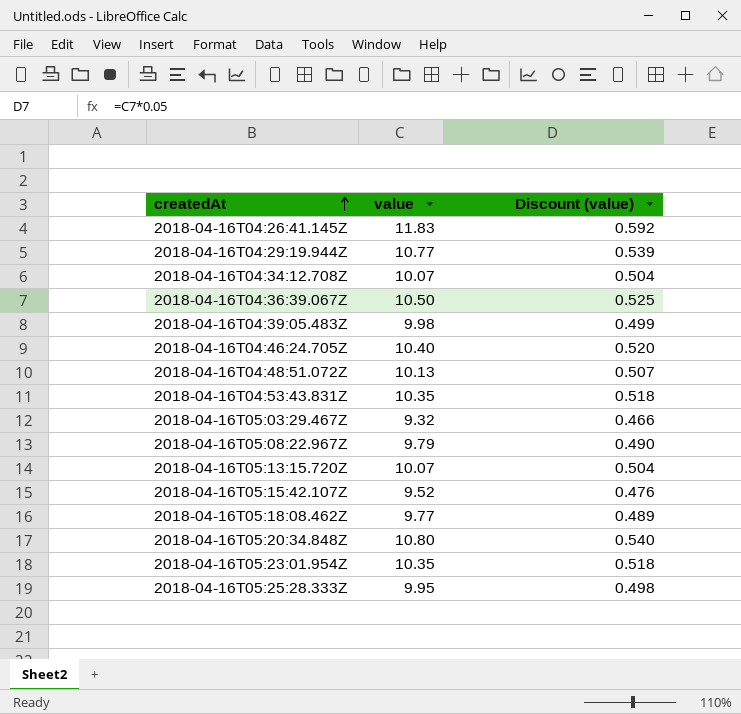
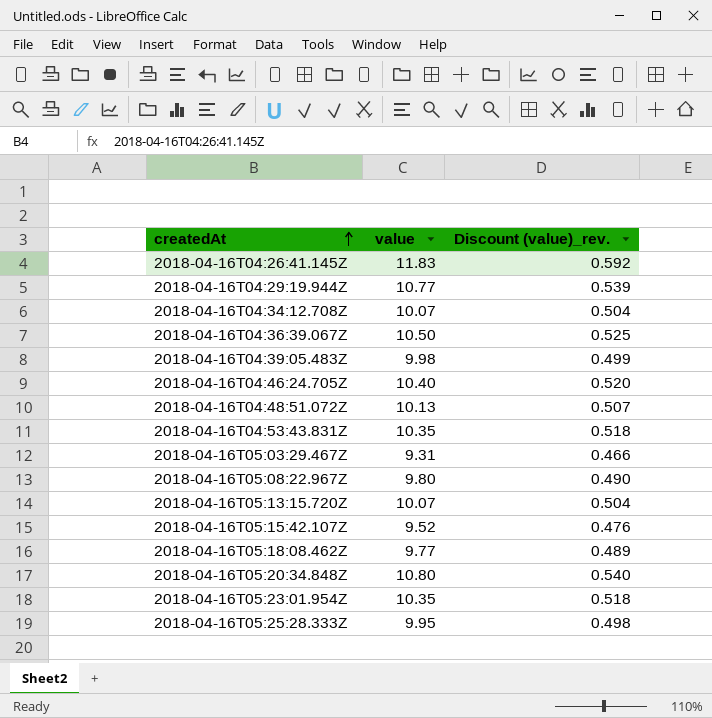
column name: Discount (value) -> Discount (value)_rev.
2018-04-16T05:03:29.467Z | value: 9.32 -> 9.31
2018-04-16T05:08:22.967Z | value: 9.79 -> 9.80

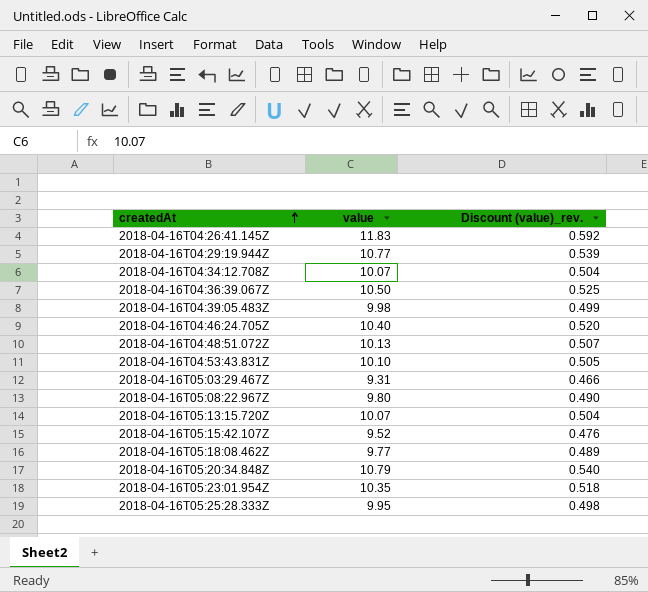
2018-04-16T04:53:43.831Z | value: 10.35 -> 10.10
2018-04-16T04:53:43.831Z | Discount (value)_rev.: 0.518 -> 0.505
2018-04-16T05:20:34.848Z | value: 10.80 -> 10.79

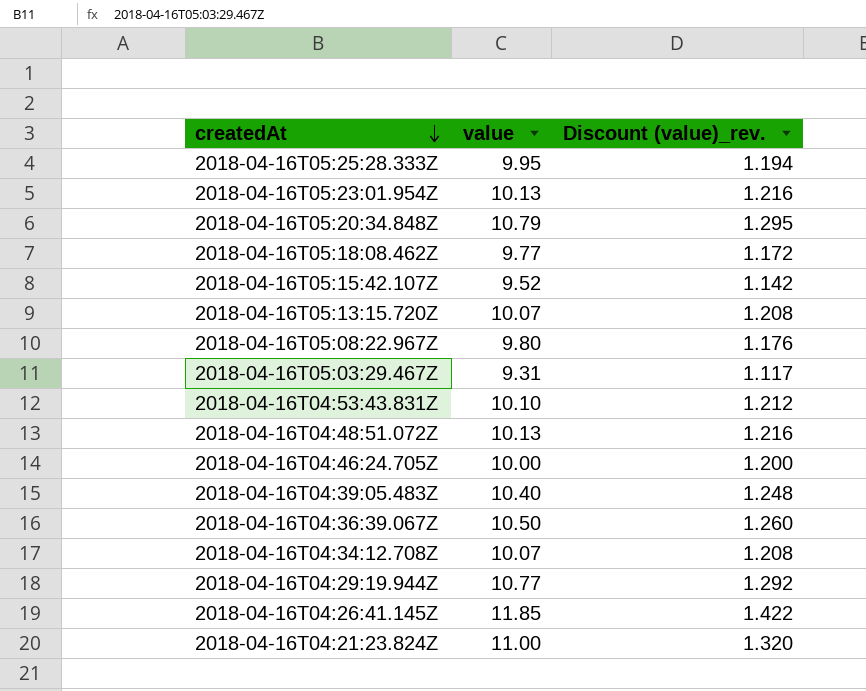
row order: createdAt ascending -> createdAt descending
column Discount (value)_rev. | formula: [value] * 0.05 -> [value] * 0.12
2018-04-16T05:23:01.954Z | value: 10.35 -> 10.13
2018-04-16T04:46:24.705Z | value: 10.40 -> 10.00
2018-04-16T04:39:05.483Z | value: 9.98 -> 10.40
2018-04-16T04:26:41.145Z | value: 11.83 -> 11.85
row 2018-04-16T04:21:23.824Z: none -> 11.00 | 1.320

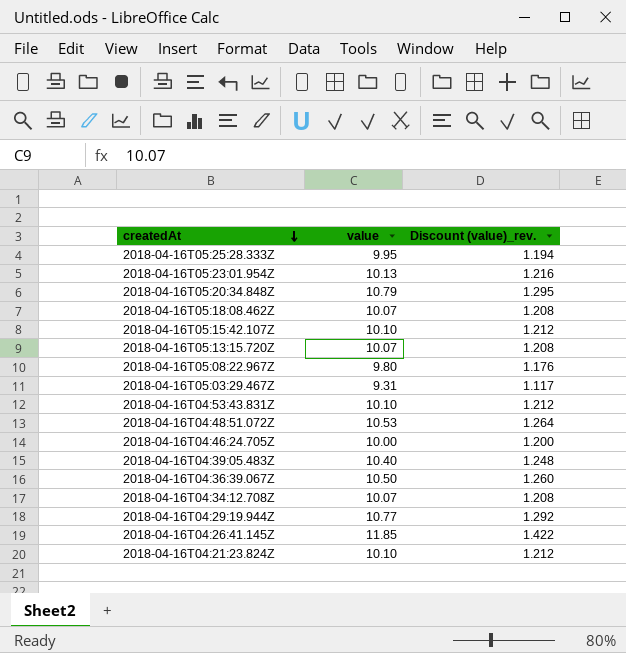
2018-04-16T05:18:08.462Z | value: 9.77 -> 10.07
2018-04-16T05:18:08.462Z | Discount (value)_rev.: 1.172 -> 1.208
2018-04-16T05:15:42.107Z | value: 9.52 -> 10.10
2018-04-16T05:15:42.107Z | Discount (value)_rev.: 1.142 -> 1.212
2018-04-16T04:48:51.072Z | value: 10.13 -> 10.53
2018-04-16T04:48:51.072Z | Discount (value)_rev.: 1.216 -> 1.264
2018-04-16T04:21:23.824Z | value: 11.00 -> 10.10
2018-04-16T04:21:23.824Z | Discount (value)_rev.: 1.320 -> 1.212

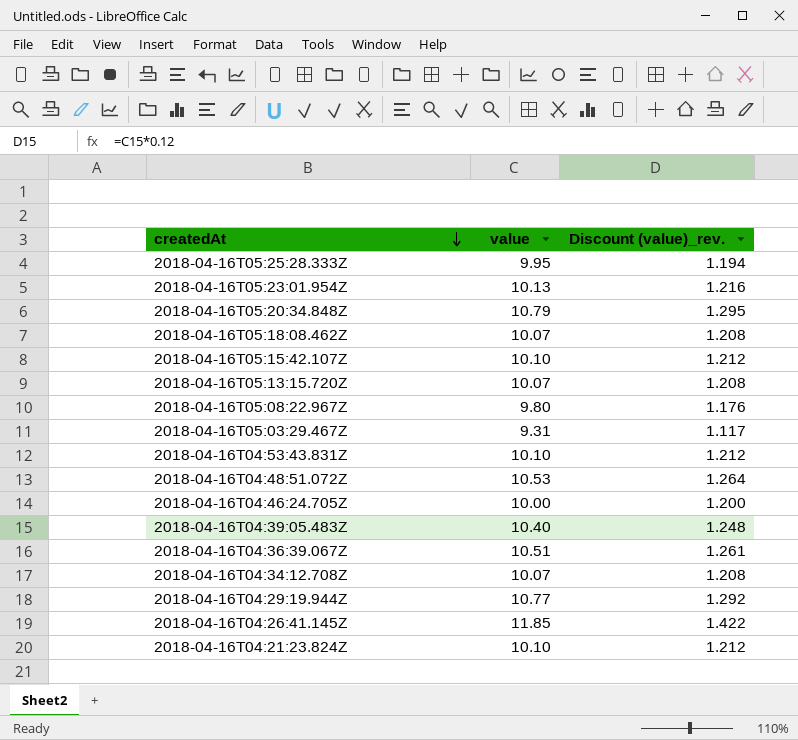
2018-04-16T04:36:39.067Z | value: 10.50 -> 10.51
2018-04-16T04:36:39.067Z | Discount (value)_rev.: 1.260 -> 1.261

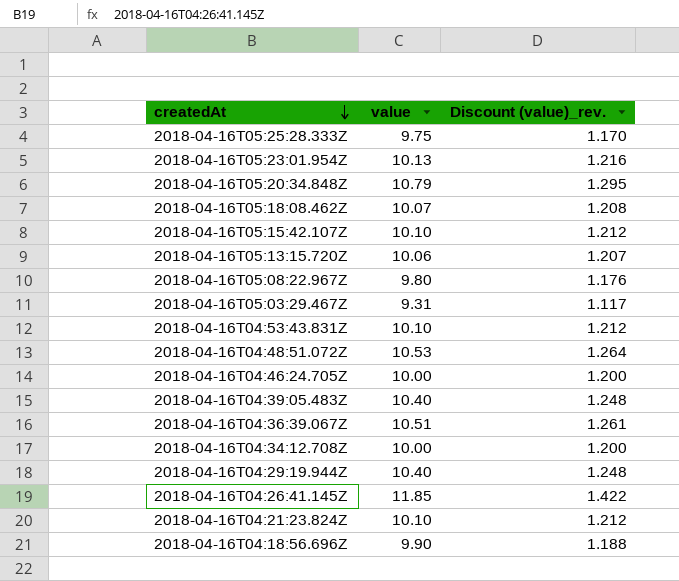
2018-04-16T05:25:28.333Z | value: 9.95 -> 9.75
2018-04-16T05:25:28.333Z | Discount (value)_rev.: 1.194 -> 1.170
2018-04-16T05:13:15.720Z | value: 10.07 -> 10.06
2018-04-16T05:13:15.720Z | Discount (value)_rev.: 1.208 -> 1.207
2018-04-16T04:34:12.708Z | value: 10.07 -> 10.00
2018-04-16T04:34:12.708Z | Discount (value)_rev.: 1.208 -> 1.200
2018-04-16T04:29:19.944Z | value: 10.77 -> 10.40
2018-04-16T04:29:19.944Z | Discount (value)_rev.: 1.292 -> 1.248
row 2018-04-16T04:18:56.696Z: none -> 9.90 | 1.188

